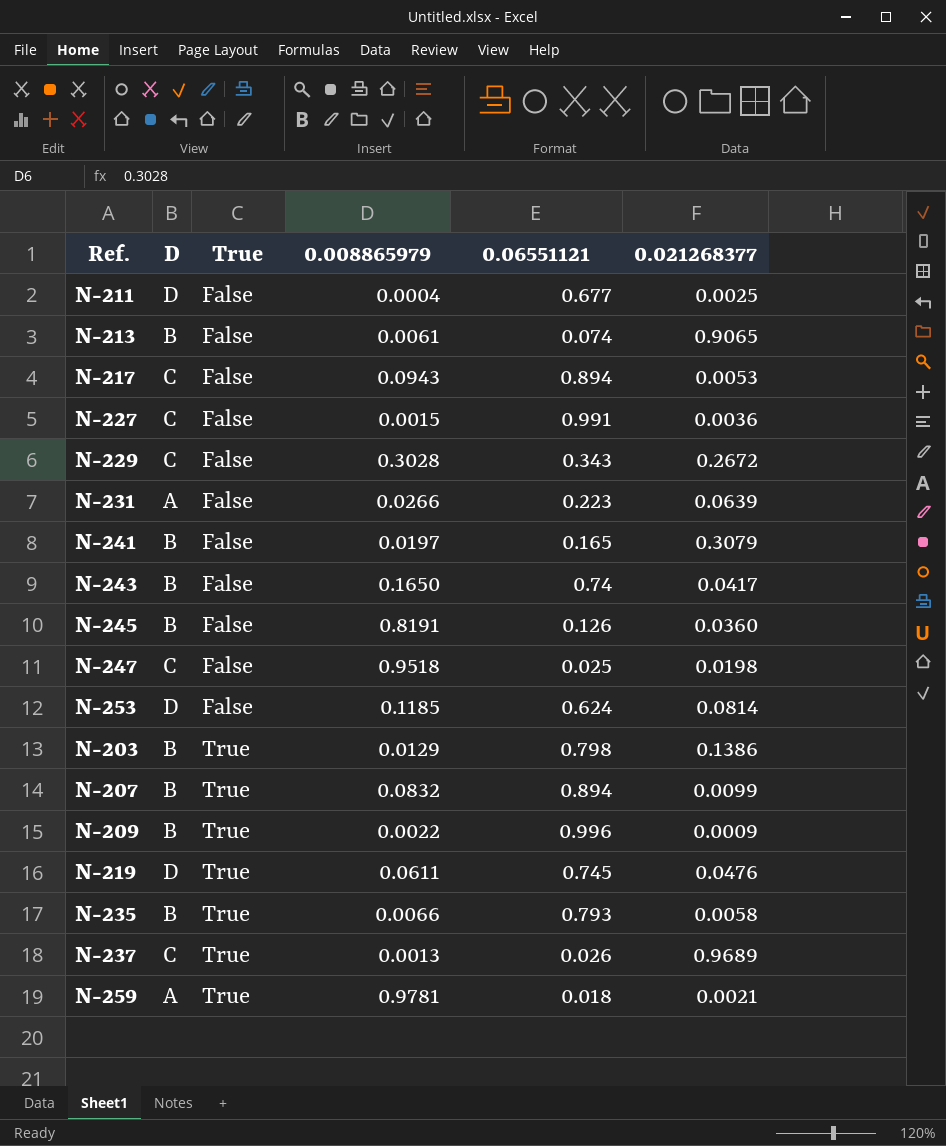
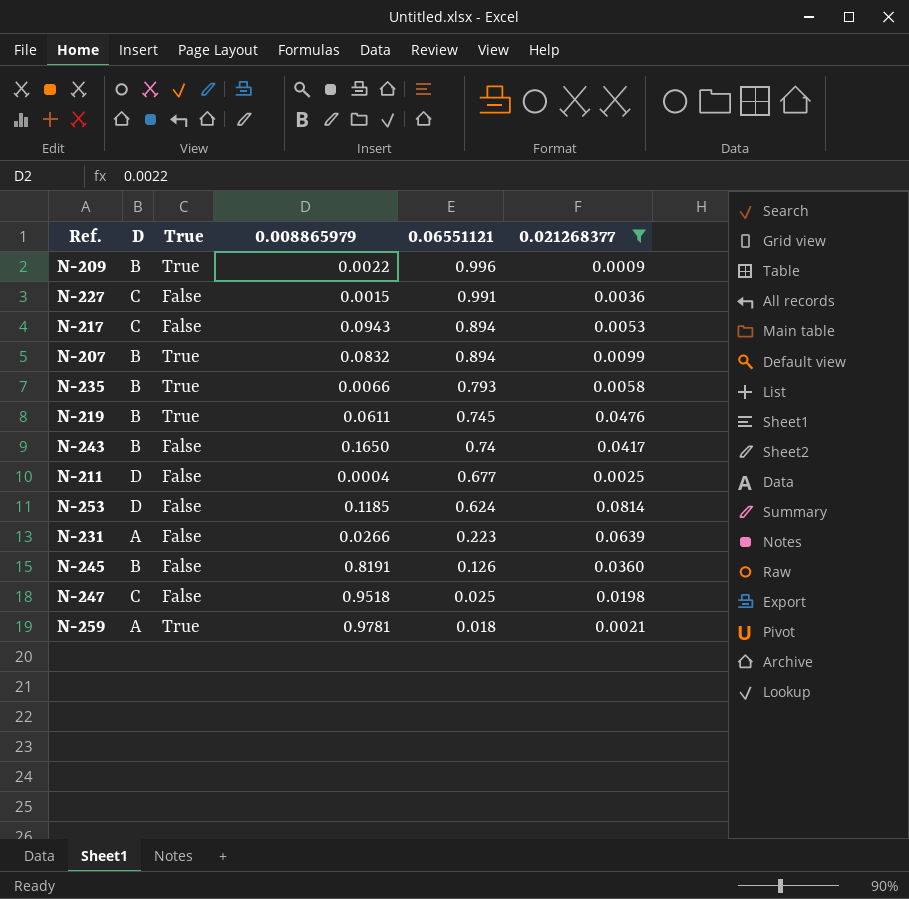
filter: none -> 0.021268377 <= 0.0814
row order: True ascending -> 0.06551121 descending
N-219 | D: D -> B

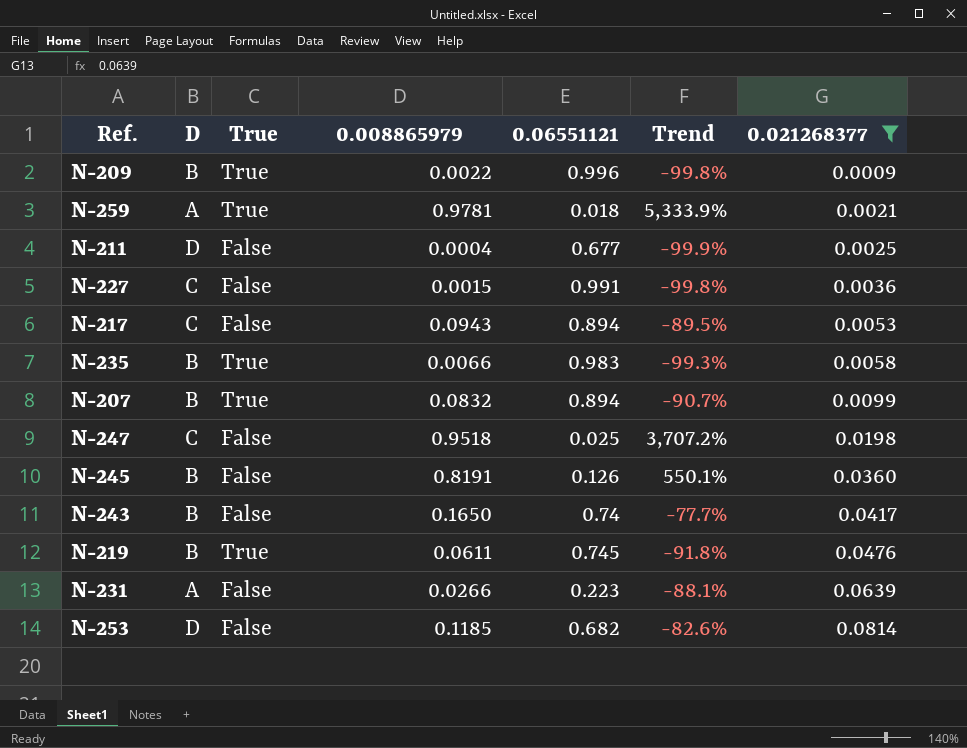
row order: 0.06551121 descending -> 0.021268377 ascending
column Trend | formula: none -> ([0.008865979] - [0.06551121]) / [0.06551121]
N-235 | 0.06551121: 0.793 -> 0.983
N-253 | 0.06551121: 0.624 -> 0.682

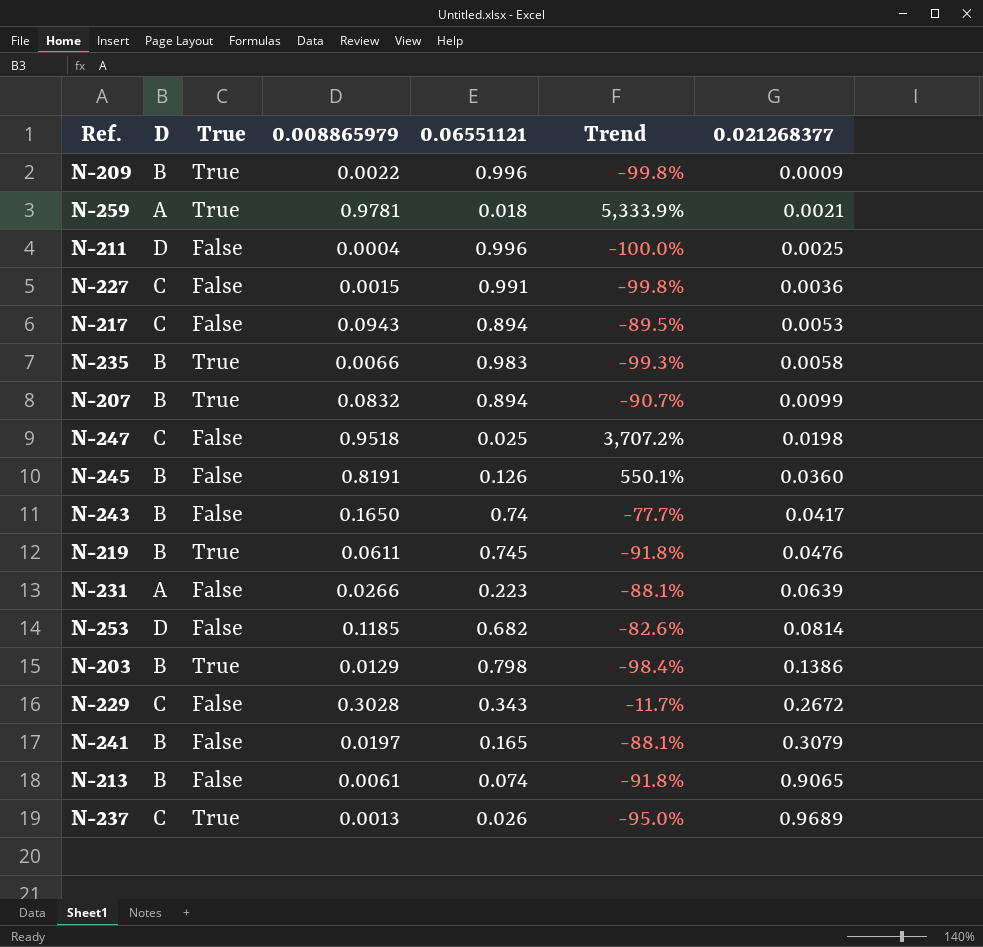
filter: 0.021268377 <= 0.0814 -> none
N-211 | 0.06551121: 0.677 -> 0.996
N-211 | Trend: -99.9% -> -100.0%

